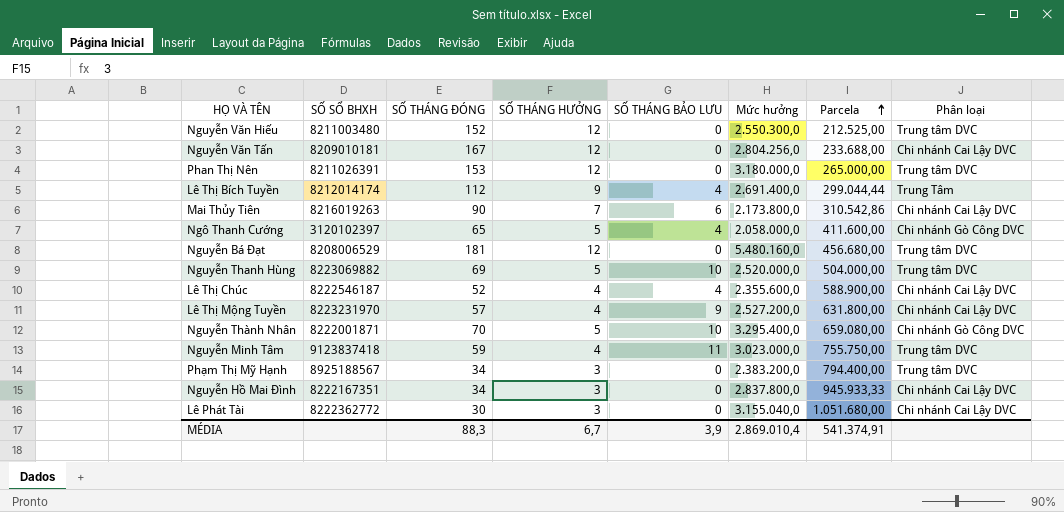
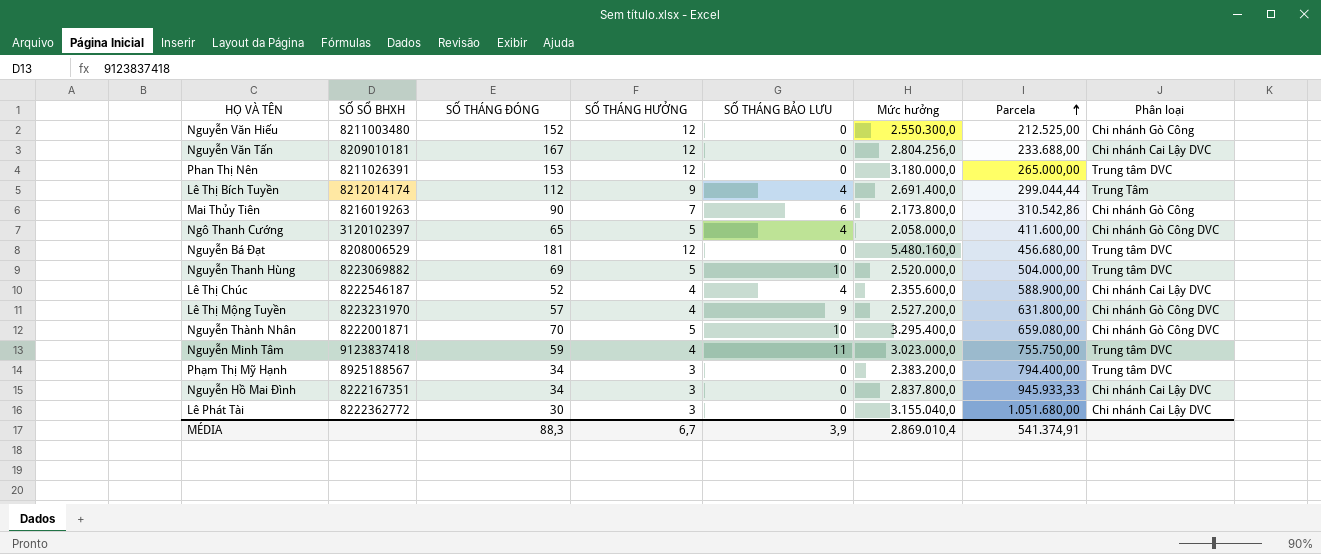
Nguyễn Văn Hiếu | Phân loại: Trung tâm DVC -> Chi nhánh Gò Công
Mai Thủy Tiên | Phân loại: Chi nhánh Cai Lậy DVC -> Chi nhánh Gò Công
Lê Thị Mộng Tuyền | Phân loại: Chi nhánh Cai Lậy DVC -> Chi nhánh Gò Công DVC

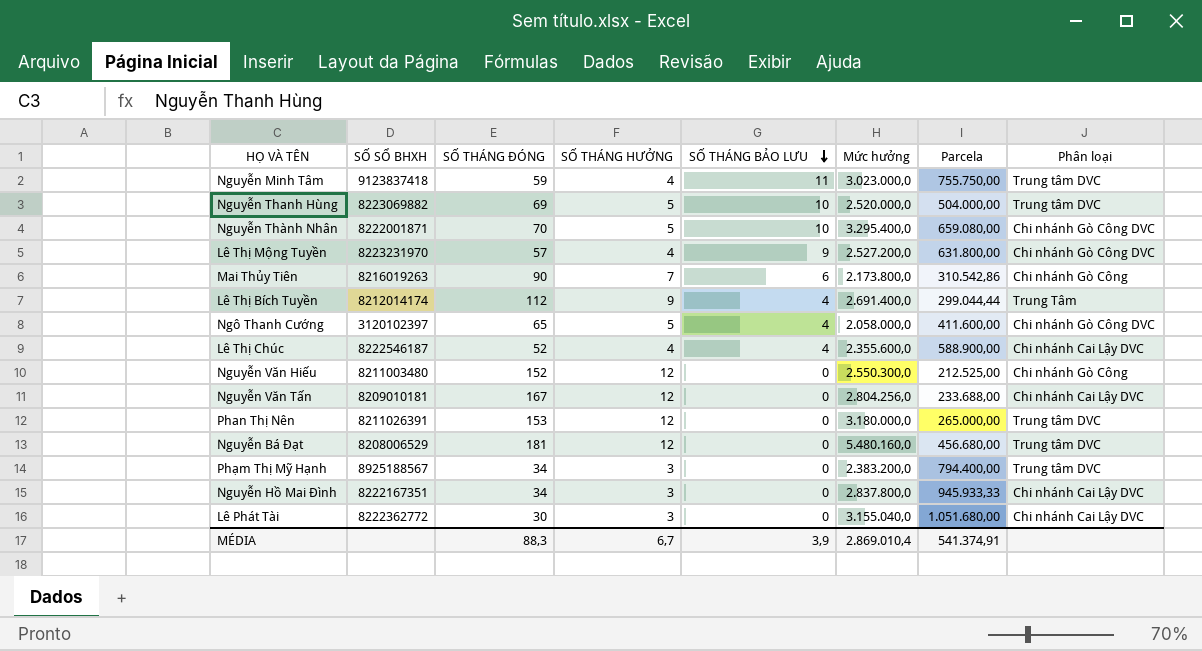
row order: Parcela ascending -> SỐ THÁNG BẢO LƯU descending

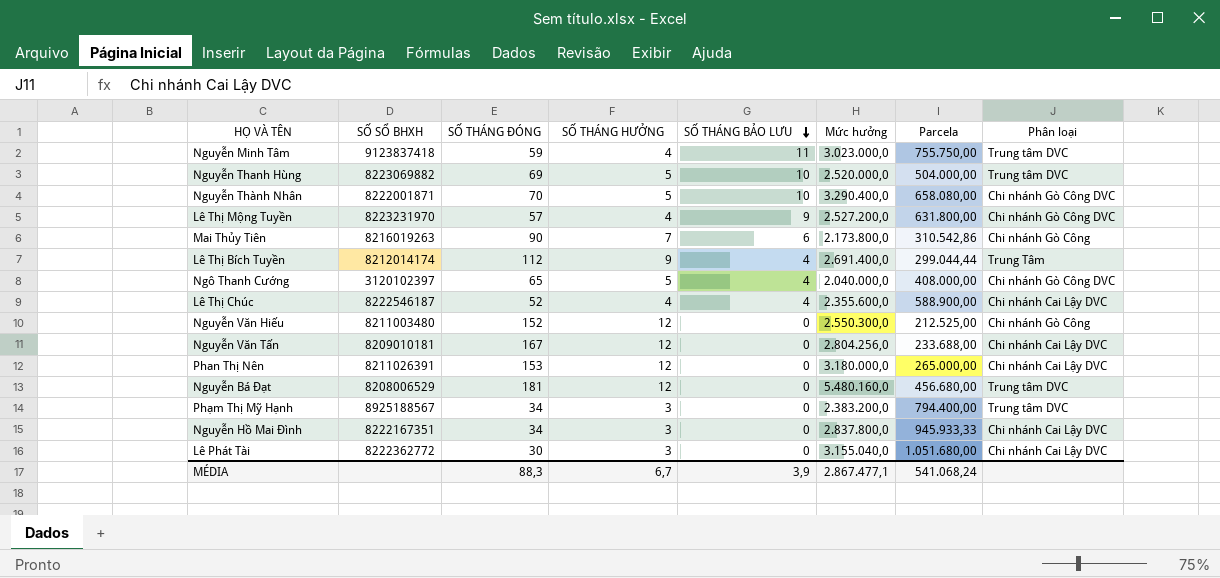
Nguyễn Thành Nhân | Mức hưởng: 3.295.400,0 -> 3.290.400,0
Nguyễn Thành Nhân | Parcela: 659.080,00 -> 658.080,00
Ngô Thanh Cường | Mức hưởng: 2.058.000,0 -> 2.040.000,0
Ngô Thanh Cường | Parcela: 411.600,00 -> 408.000,00
Phan Thị Nên | Phân loại: Trung tâm DVC -> Chi nhánh Cai Lậy DVC
MÉDIA | Mức hưởng: 2.869.010,4 -> 2.867.477,1
MÉDIA | Parcela: 541.374,91 -> 541.068,24

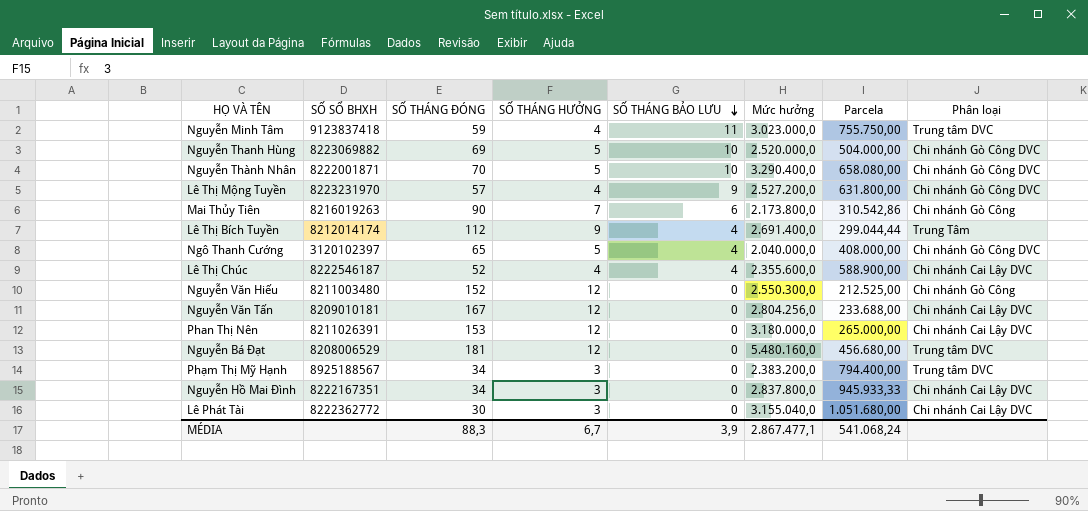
Nguyễn Thanh Hùng | Phân loại: Trung tâm DVC -> Chi nhánh Gò Công DVC

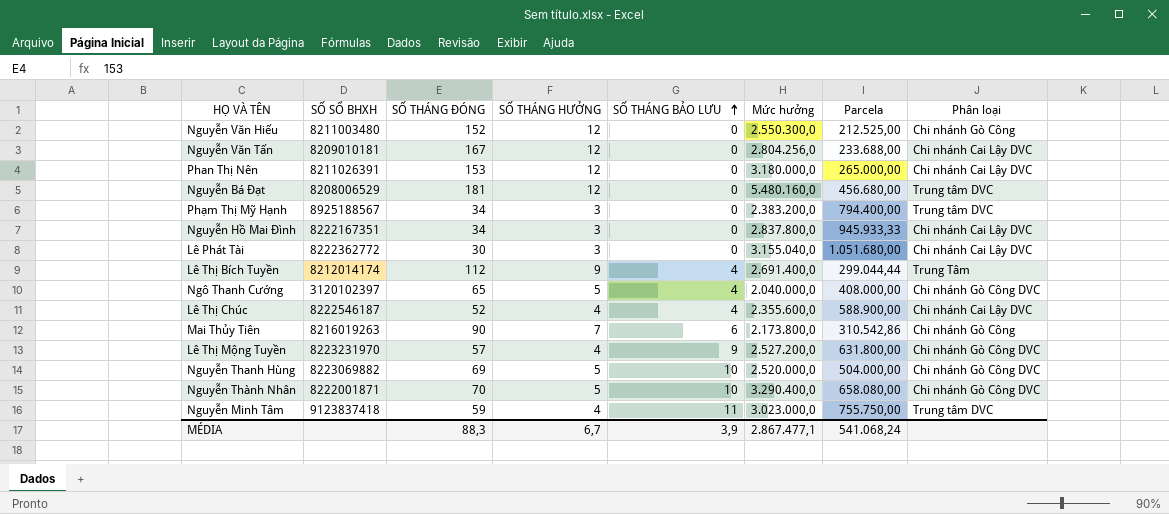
row order: SỐ THÁNG BẢO LƯU descending -> SỐ THÁNG BẢO LƯU ascending

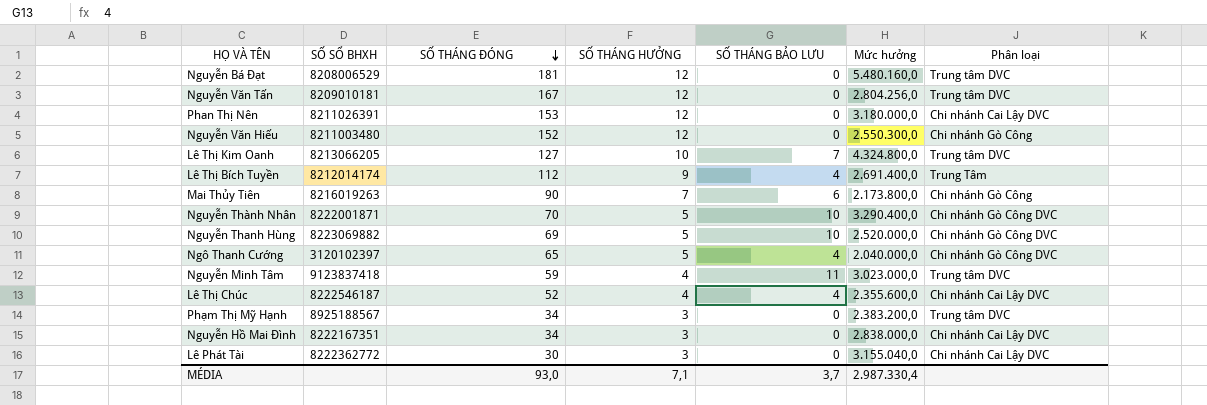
row order: SỐ THÁNG BẢO LƯU ascending -> SỐ THÁNG ĐÓNG descending
column Parcela | formula: [Mức hưởng] / [SỐ THÁNG HƯỞNG] -> none
row Lê Thị Mộng Tuyền: 8223231970 | 57 | 4 | 9 | 2.527.200,0 | 631.800,00 | Chi nhánh Gò Công DVC -> none
Nguyễn Văn Tấn | Phân loại: Chi nhánh Cai Lậy DVC -> Trung tâm DVC
row Lê Thị Kim Oanh: none -> 8213066205 | 127 | 10 | 7 | 4.324.800,0 | Trung tâm DVC
Nguyễn Hồ Mai Đình | Mức hưởng: 2.837.800,0 -> 2.838.000,0
MÉDIA | SỐ THÁNG ĐÓNG: 88,3 -> 93,0
MÉDIA | SỐ THÁNG HƯỞNG: 6,7 -> 7,1
MÉDIA | SỐ THÁNG BẢO LƯU: 3,9 -> 3,7
MÉDIA | Mức hưởng: 2.867.477,1 -> 2.987.330,4

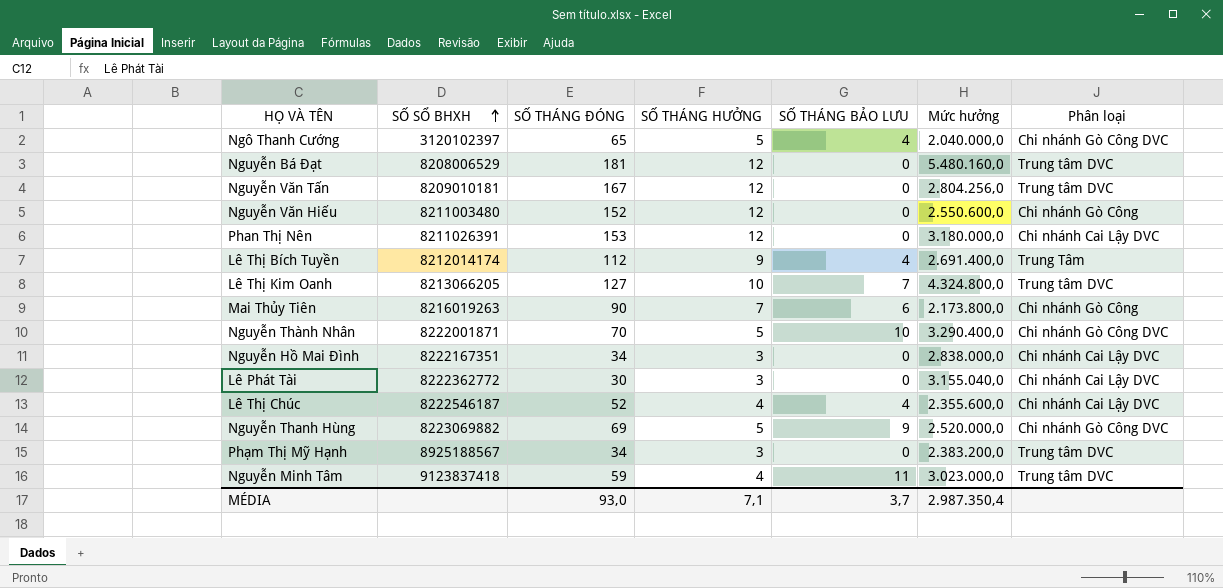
row order: SỐ THÁNG ĐÓNG descending -> SỐ SỔ BHXH ascending
Nguyễn Văn Hiếu | Mức hưởng: 2.550.300,0 -> 2.550.600,0
Nguyễn Thanh Hùng | SỐ THÁNG BẢO LƯU: 10 -> 9
MÉDIA | Mức hưởng: 2.987.330,4 -> 2.987.350,4

